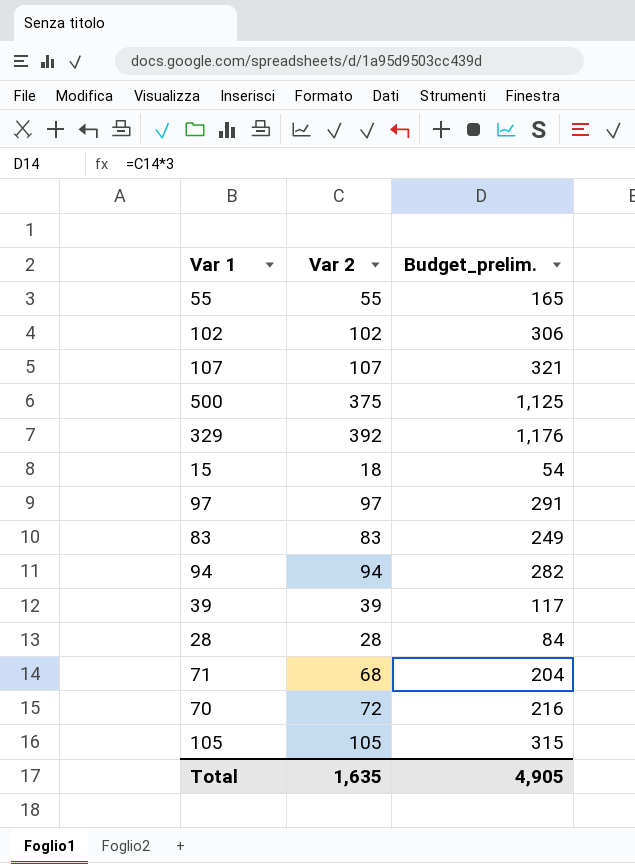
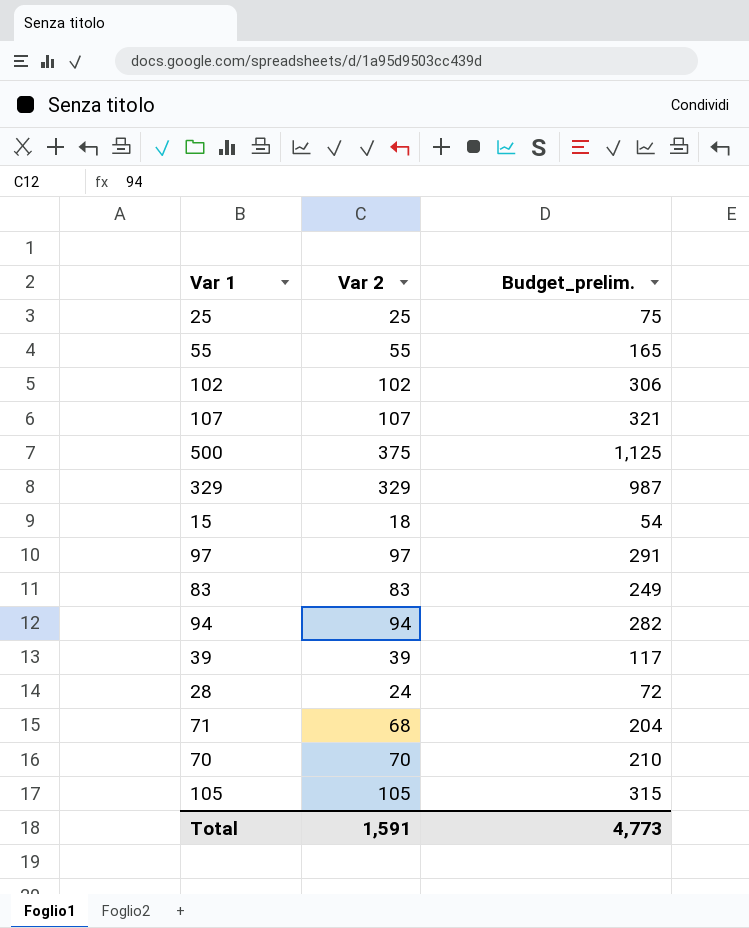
row 25: none -> 25 | 75
329 | Var 2: 392 -> 329
329 | Budget_prelim.: 1,176 -> 987
28 | Var 2: 28 -> 24
28 | Budget_prelim.: 84 -> 72
70 | Var 2: 72 -> 70
70 | Budget_prelim.: 216 -> 210
Total | Var 2: 1,635 -> 1,591
Total | Budget_prelim.: 4,905 -> 4,773

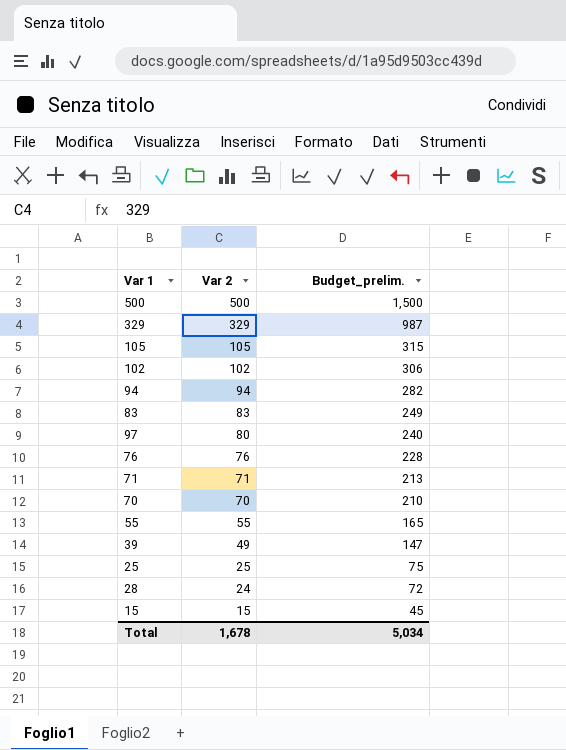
row order: none -> Var 2 descending
row 107: 107 | 321 -> none
500 | Var 2: 375 -> 500
500 | Budget_prelim.: 1,125 -> 1,500
97 | Var 2: 97 -> 80
97 | Budget_prelim.: 291 -> 240
row 76: none -> 76 | 228
71 | Var 2: 68 -> 71
71 | Budget_prelim.: 204 -> 213
39 | Var 2: 39 -> 49
39 | Budget_prelim.: 117 -> 147
15 | Var 2: 18 -> 15
15 | Budget_prelim.: 54 -> 45
Total | Var 2: 1,591 -> 1,678
Total | Budget_prelim.: 4,773 -> 5,034

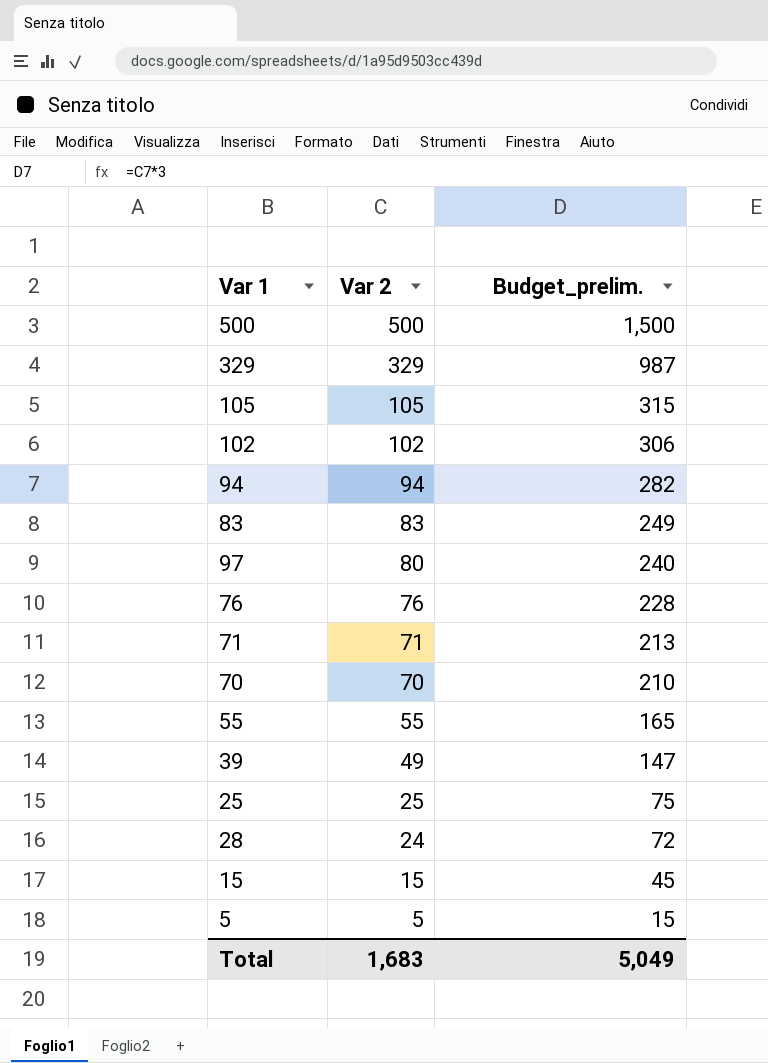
row 5: none -> 5 | 15
Total | Var 2: 1,678 -> 1,683
Total | Budget_prelim.: 5,034 -> 5,049

